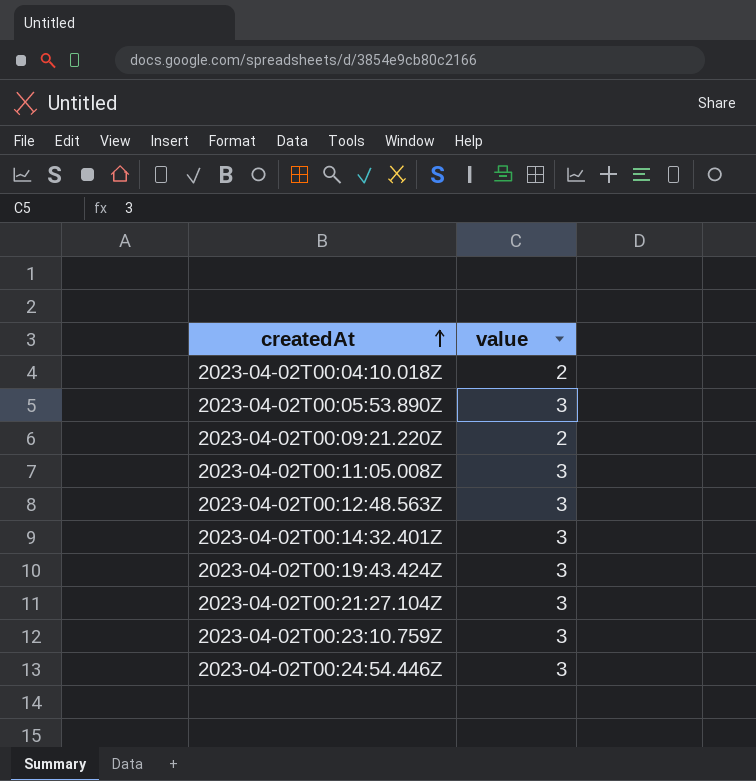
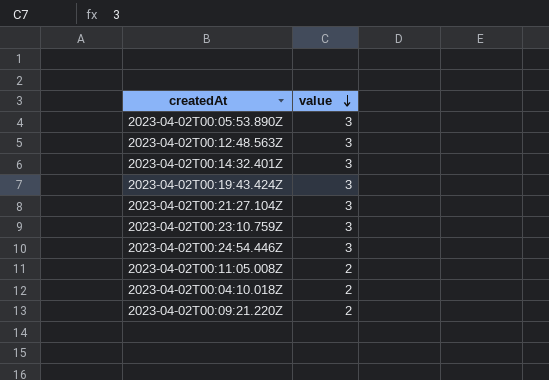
row order: createdAt ascending -> value descending
2023-04-02T00:11:05.008Z | value: 3 -> 2

